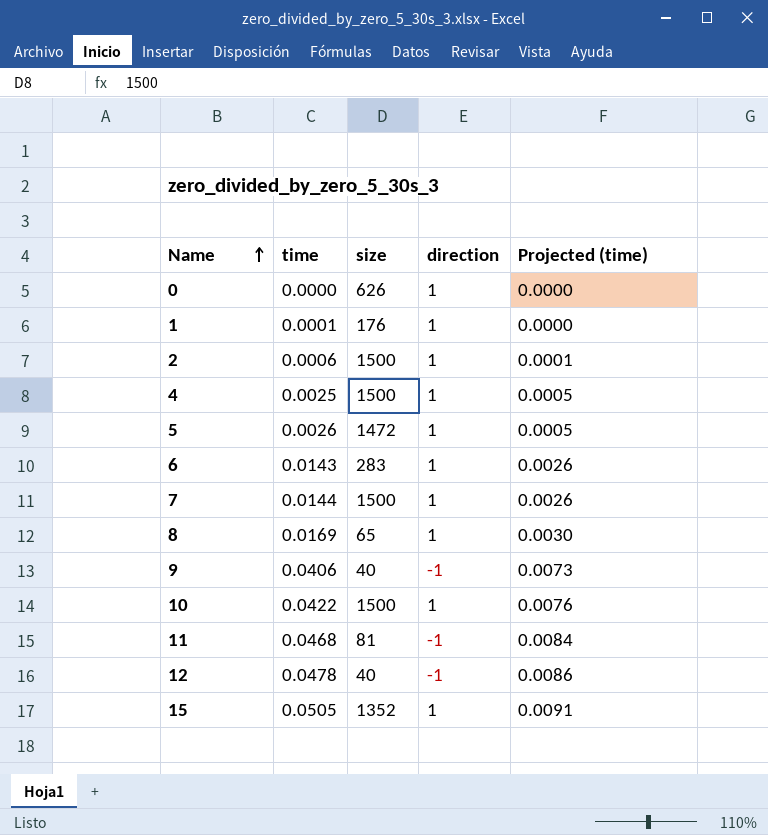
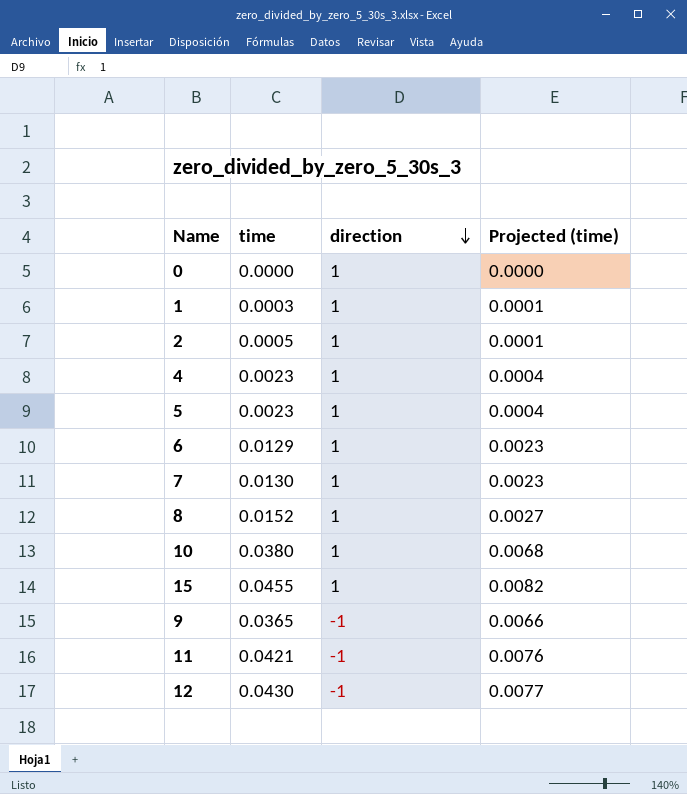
row order: Name ascending -> direction descending
column size | position: 3 -> none
1 | time: 0.0001 -> 0.0003
1 | Projected (time): 0.0000 -> 0.0001
2 | time: 0.0006 -> 0.0005
4 | time: 0.0025 -> 0.0023
4 | Projected (time): 0.0005 -> 0.0004
5 | time: 0.0026 -> 0.0023
5 | Projected (time): 0.0005 -> 0.0004
6 | time: 0.0143 -> 0.0129
6 | Projected (time): 0.0026 -> 0.0023
7 | time: 0.0144 -> 0.0130
7 | Projected (time): 0.0026 -> 0.0023
8 | time: 0.0169 -> 0.0152
8 | Projected (time): 0.0030 -> 0.0027
10 | time: 0.0422 -> 0.0380
10 | Projected (time): 0.0076 -> 0.0068
15 | time: 0.0505 -> 0.0455
15 | Projected (time): 0.0091 -> 0.0082
9 | time: 0.0406 -> 0.0365
9 | Projected (time): 0.0073 -> 0.0066
11 | time: 0.0468 -> 0.0421
11 | Projected (time): 0.0084 -> 0.0076
12 | time: 0.0478 -> 0.0430
12 | Projected (time): 0.0086 -> 0.0077

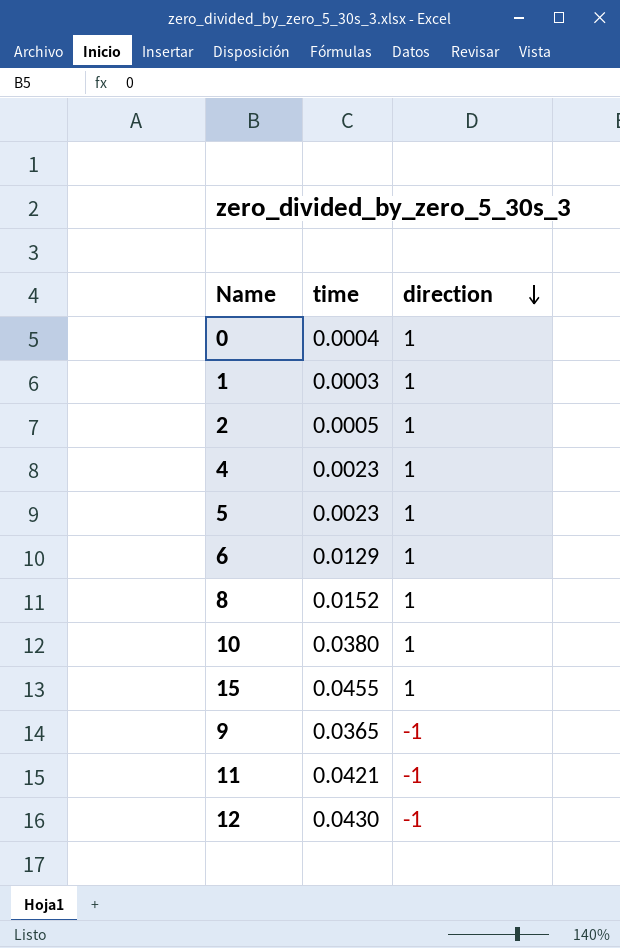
column Projected (time) | formula: [time] * 0.18 -> none
row 7: 0.0130 | 1 | 0.0023 -> none
0 | time: 0.0000 -> 0.0004

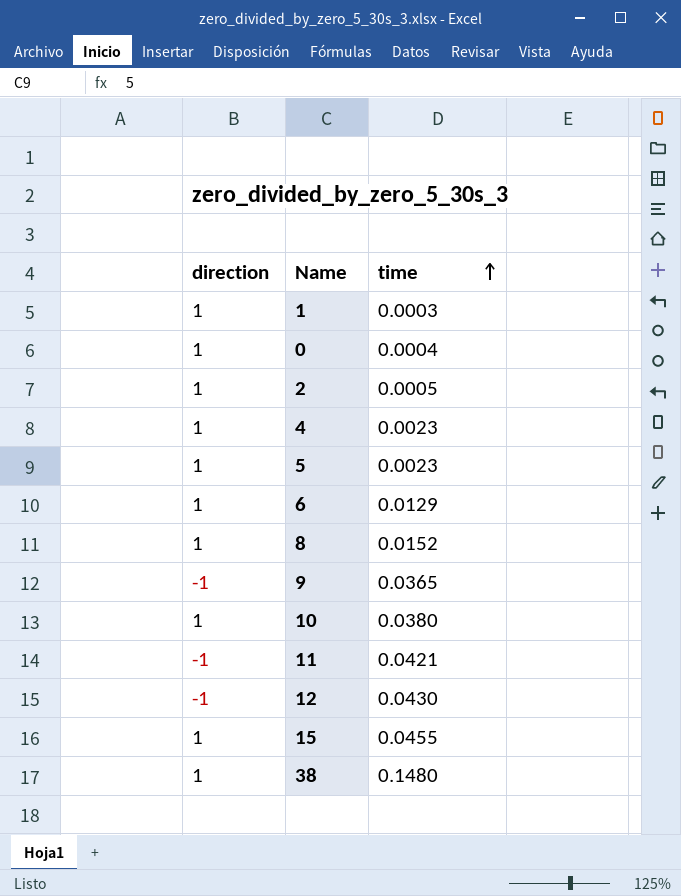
row order: direction descending -> time ascending
column direction | position: 3 -> 1
row 38: none -> 1 | 0.1480

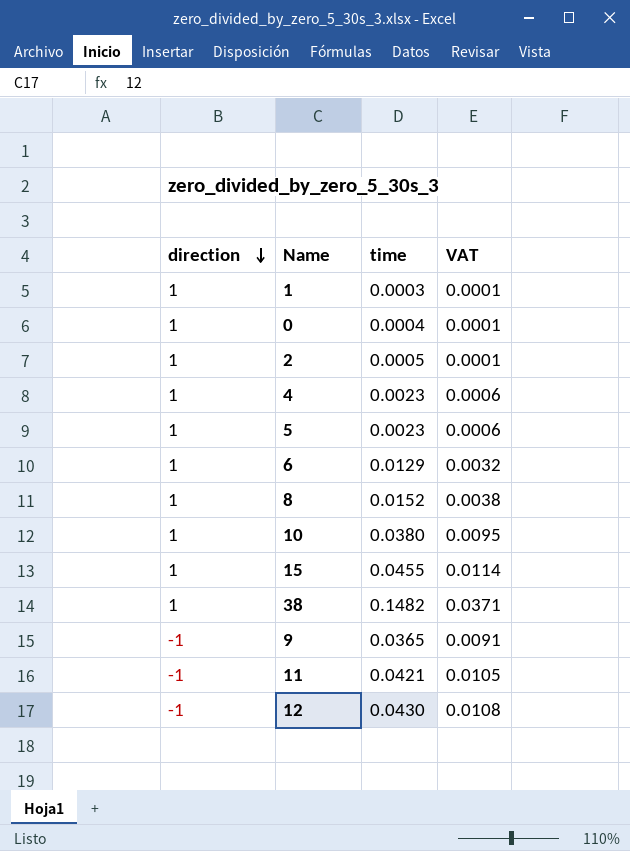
row order: time ascending -> direction descending
column VAT | formula: none -> [time] * 0.25
38 | time: 0.1480 -> 0.1482

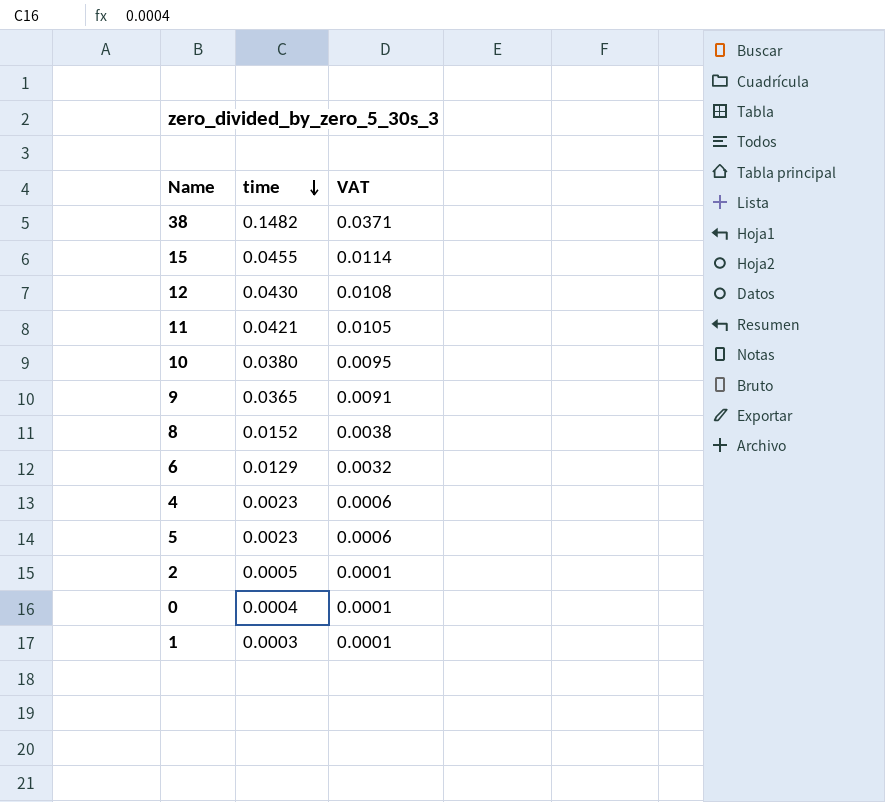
row order: direction descending -> time descending
column direction | position: 1 -> none

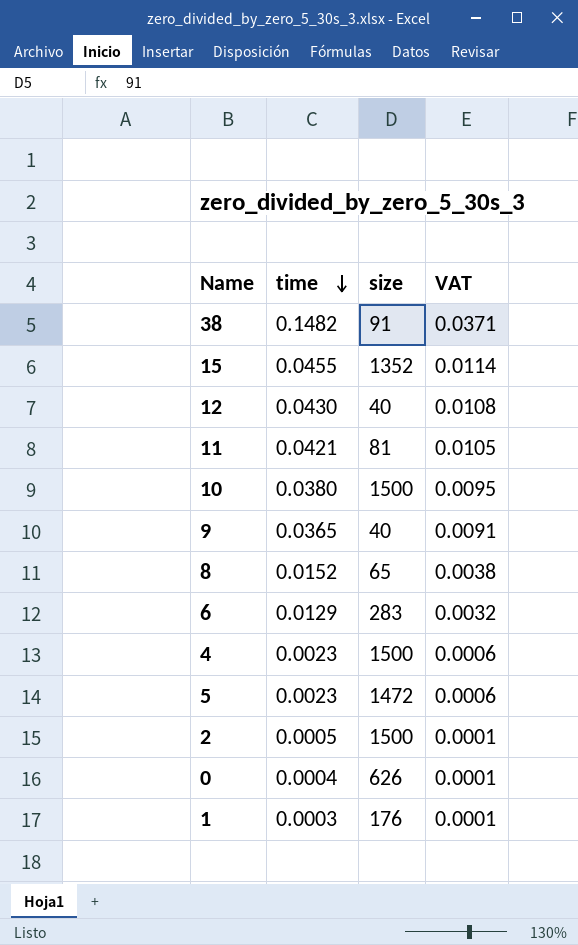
column size | position: none -> 3

